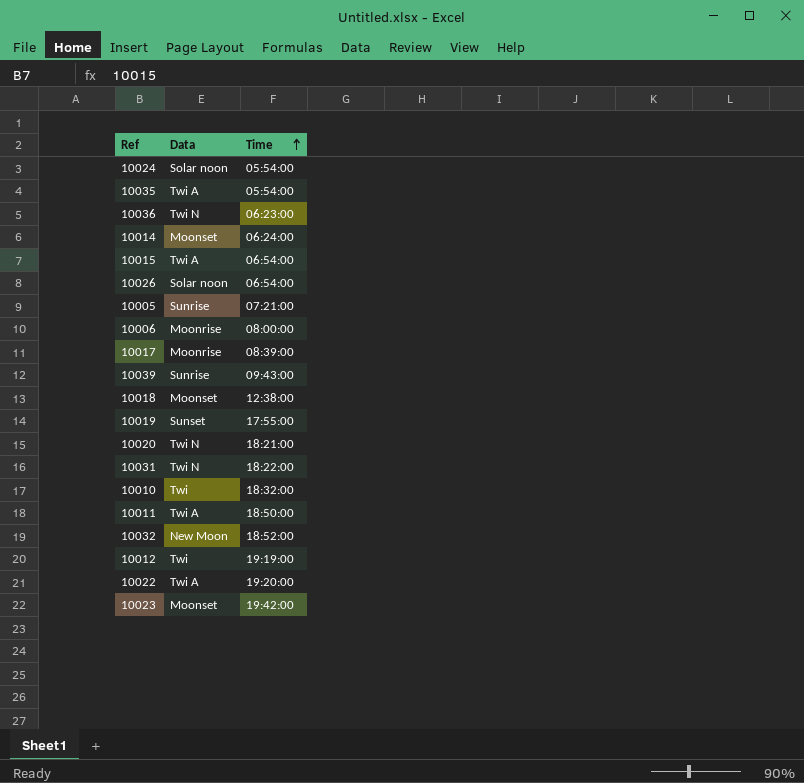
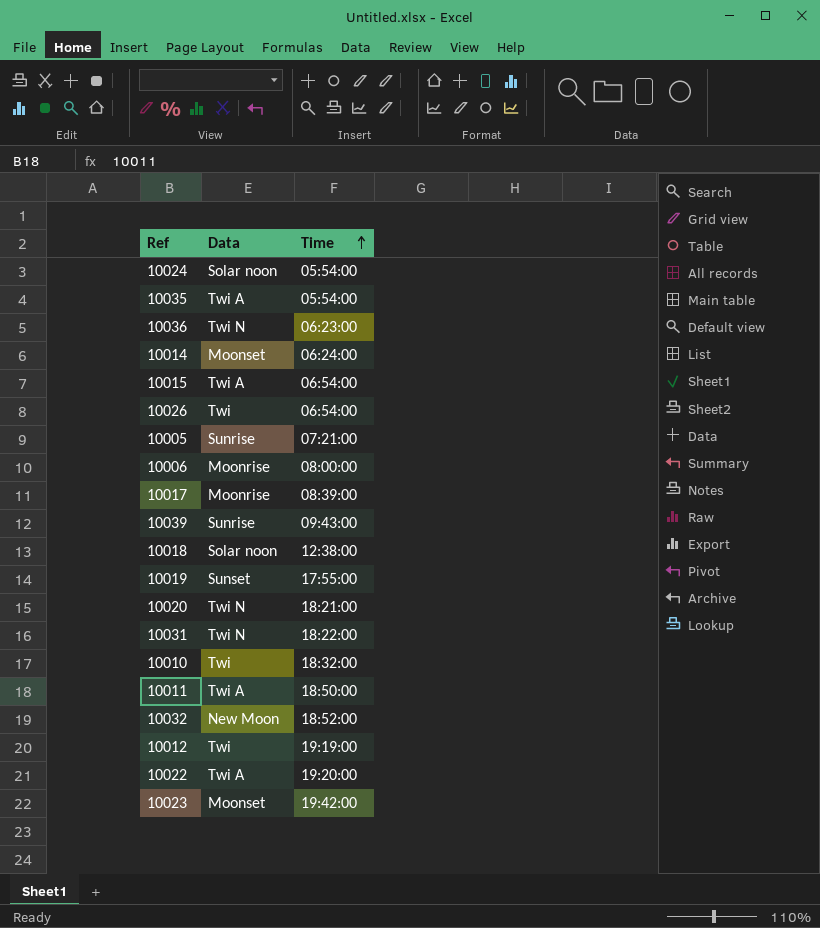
10026 | Data: Solar noon -> Twi
10018 | Data: Moonset -> Solar noon

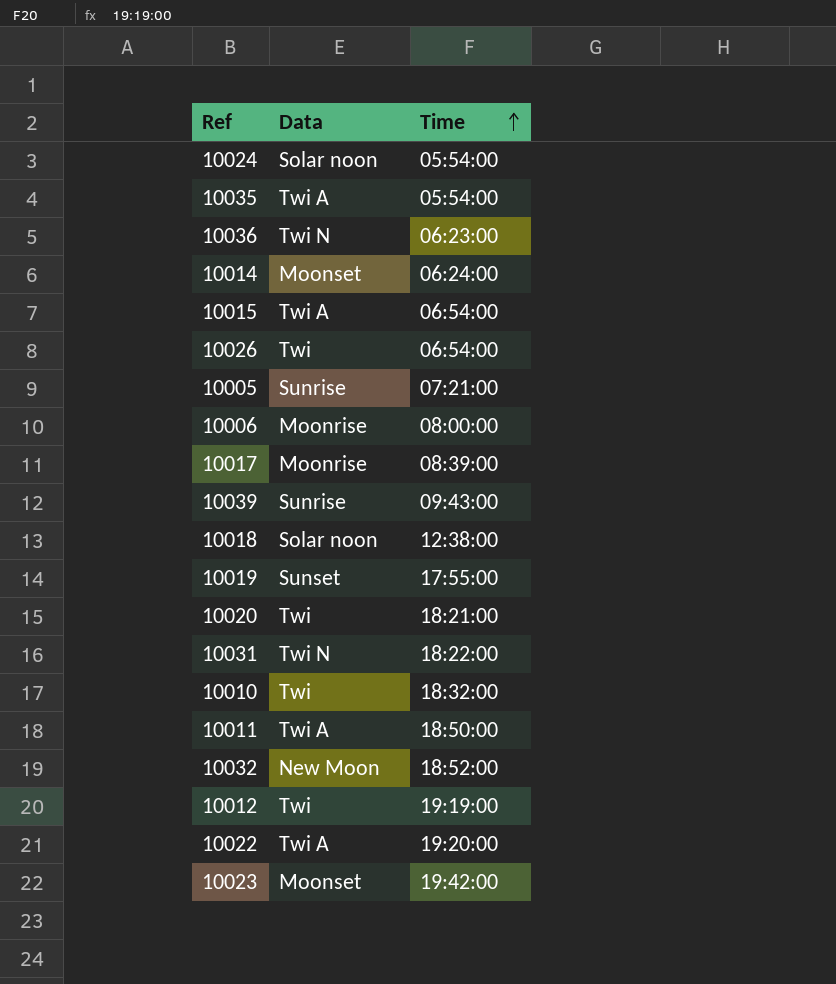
10020 | Data: Twi N -> Twi

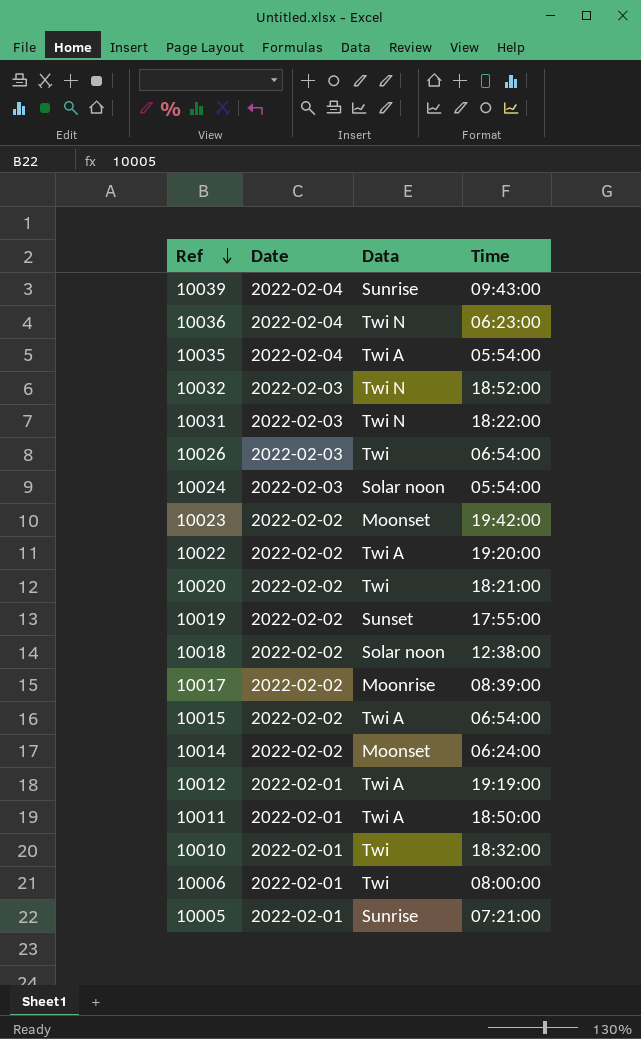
row order: Time ascending -> Ref descending
column Date | position: none -> 2
10032 | Data: New Moon -> Twi N
10012 | Data: Twi -> Twi A
10006 | Data: Moonrise -> Twi

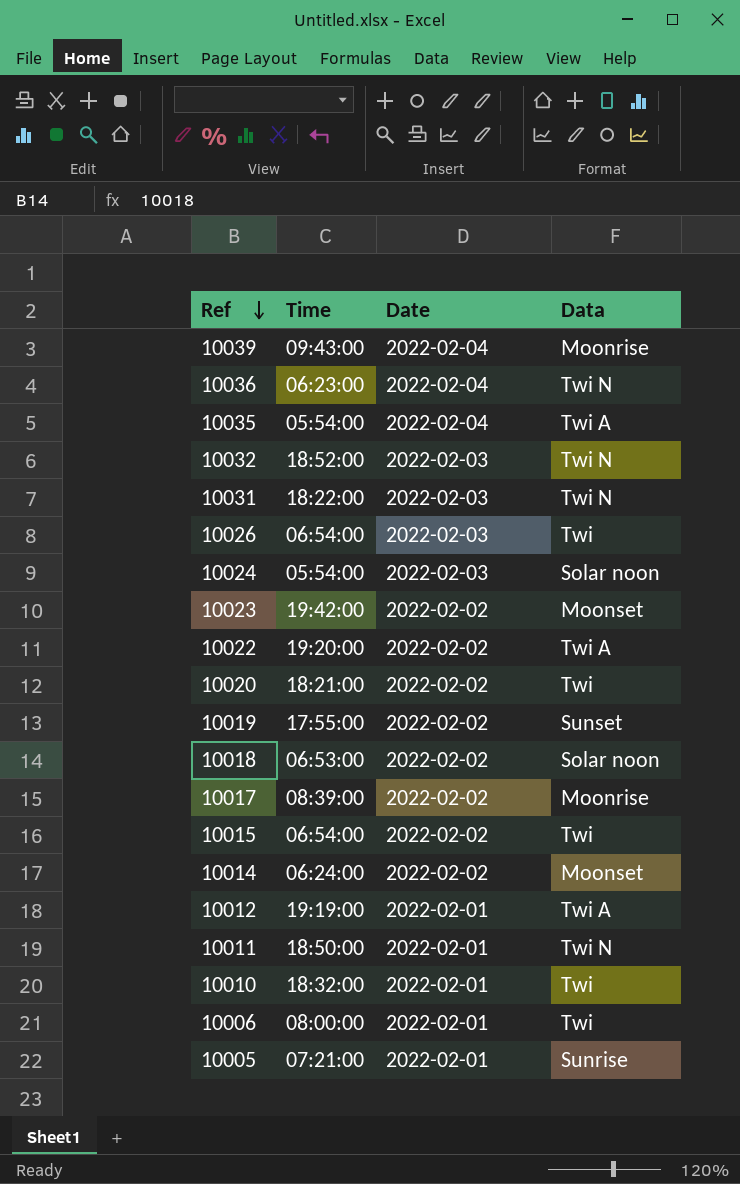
column Time | position: 4 -> 2
10039 | Data: Sunrise -> Moonrise
10018 | Time: 12:38:00 -> 06:53:00
10015 | Data: Twi A -> Twi
10011 | Data: Twi A -> Twi N

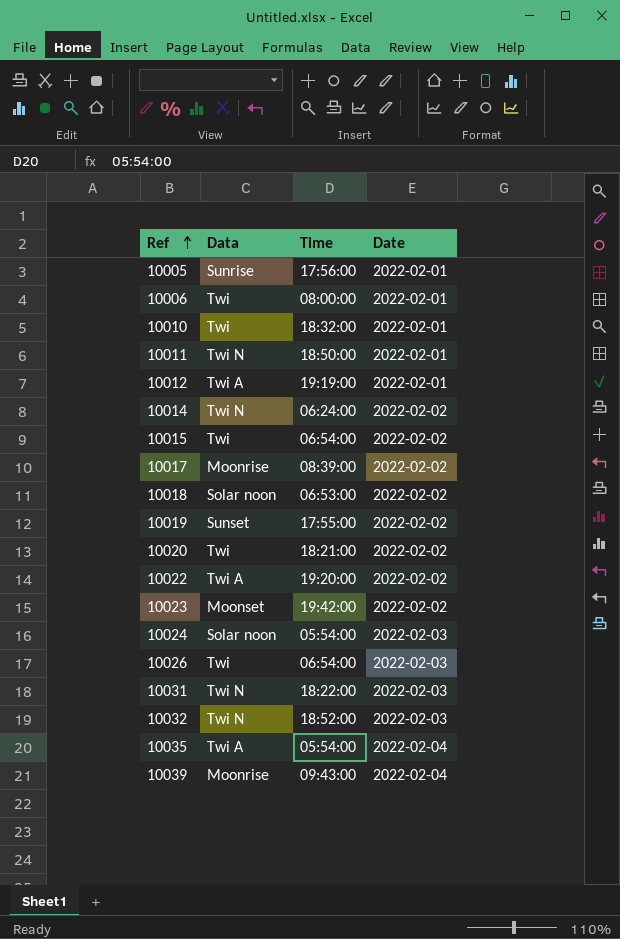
row order: Ref descending -> Ref ascending
column Data | position: 4 -> 2
row 10036: 06:23:00 | 2022-02-04 | Twi N -> none
10005 | Time: 07:21:00 -> 17:56:00
10014 | Data: Moonset -> Twi N

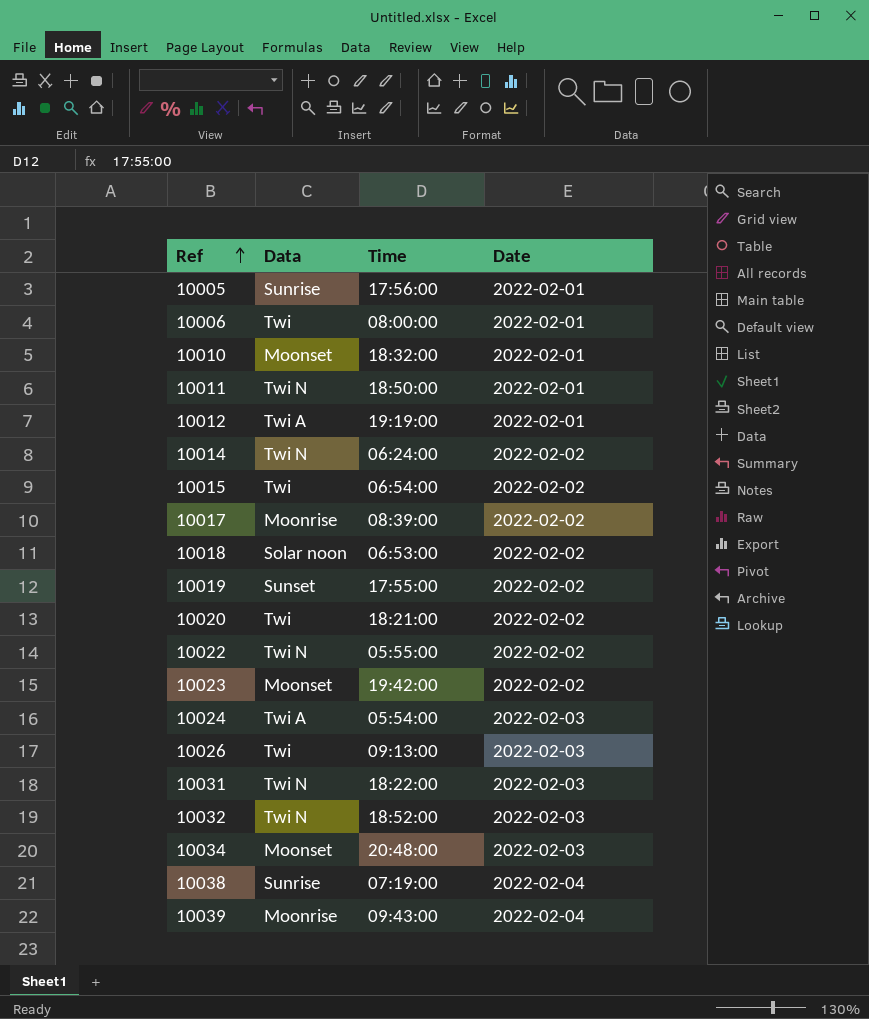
row 10035: Twi A | 05:54:00 | 2022-02-04 -> none
10010 | Data: Twi -> Moonset
10022 | Data: Twi A -> Twi N
10022 | Time: 19:20:00 -> 05:55:00
10024 | Data: Solar noon -> Twi A
10026 | Time: 06:54:00 -> 09:13:00
row 10034: none -> Moonset | 20:48:00 | 2022-02-03
row 10038: none -> Sunrise | 07:19:00 | 2022-02-04

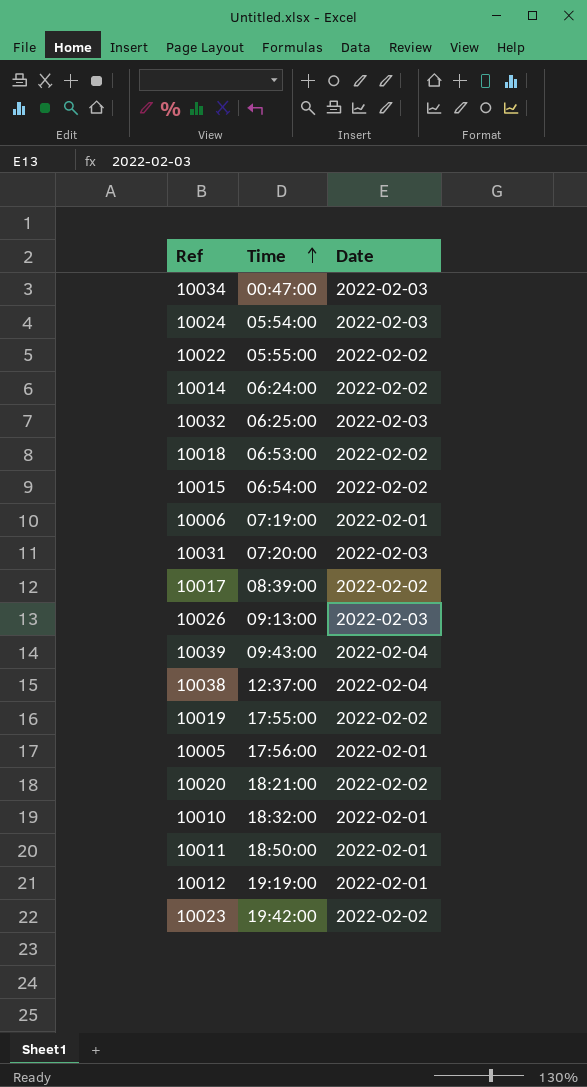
row order: Ref ascending -> Time ascending
column Data | position: 2 -> none
10034 | Time: 20:48:00 -> 00:47:00
10032 | Time: 18:52:00 -> 06:25:00
10006 | Time: 08:00:00 -> 07:19:00
10031 | Time: 18:22:00 -> 07:20:00
10038 | Time: 07:19:00 -> 12:37:00

